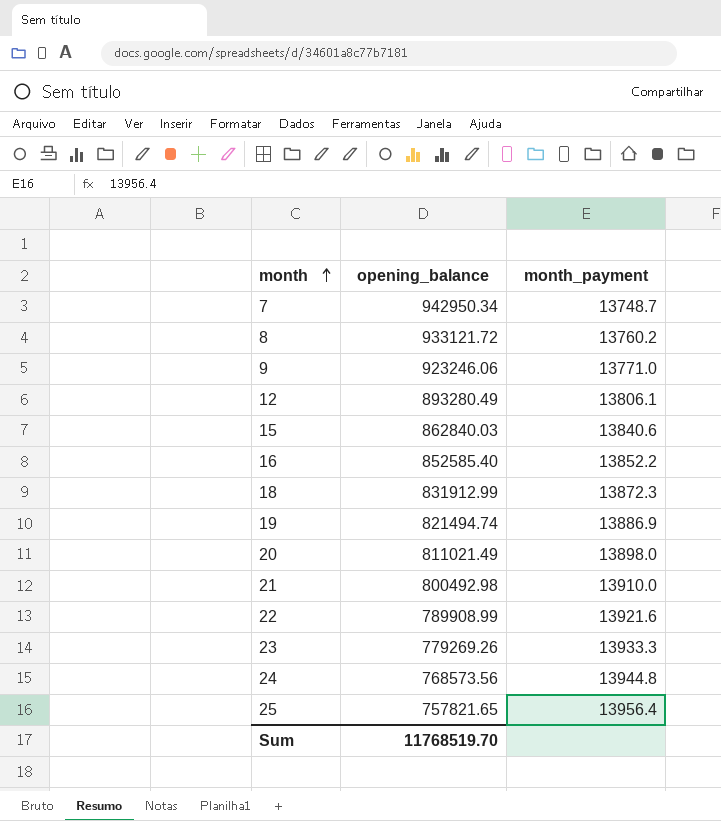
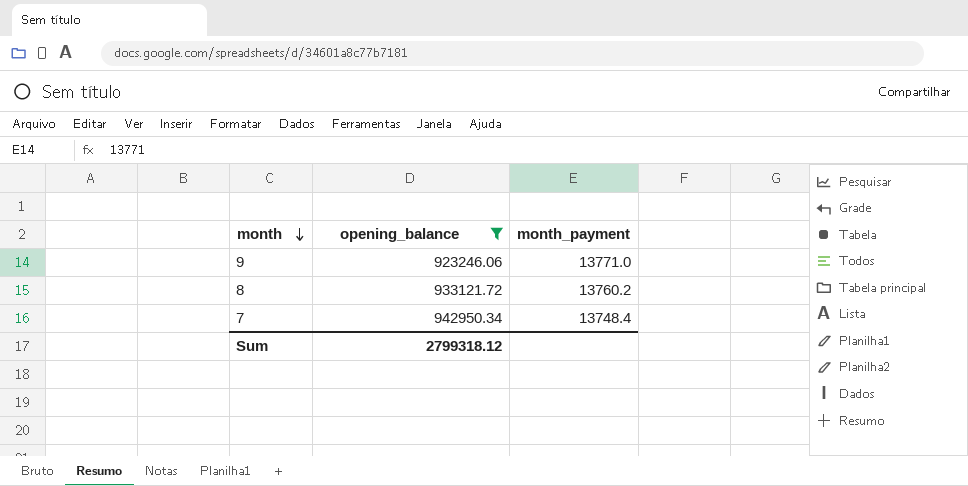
filter: none -> opening_balance >= 923246.06
row order: month ascending -> month descending
7 | month_payment: 13748.7 -> 13748.4
Sum | opening_balance: 11768519.70 -> 2799318.12

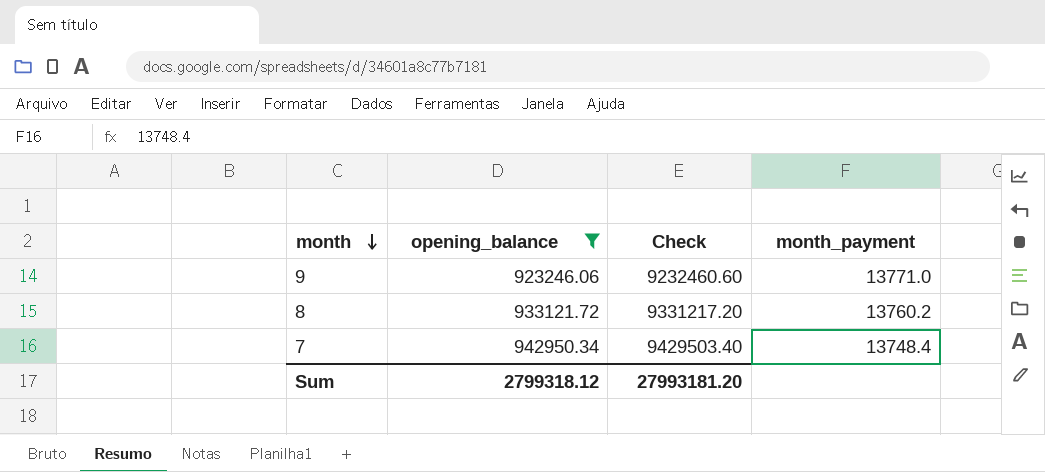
column Check | formula: none -> [opening_balance] * 10

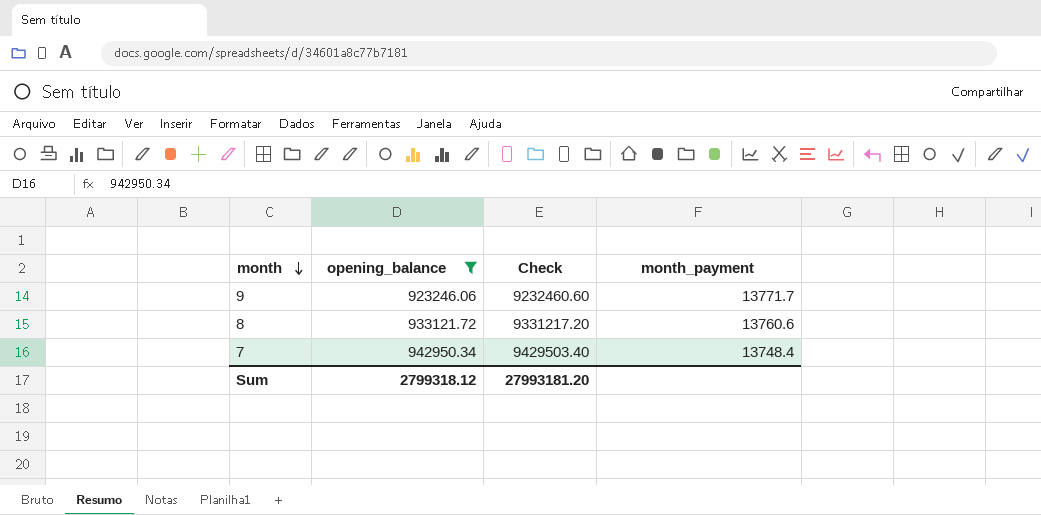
9 | month_payment: 13771.0 -> 13771.7
8 | month_payment: 13760.2 -> 13760.6

